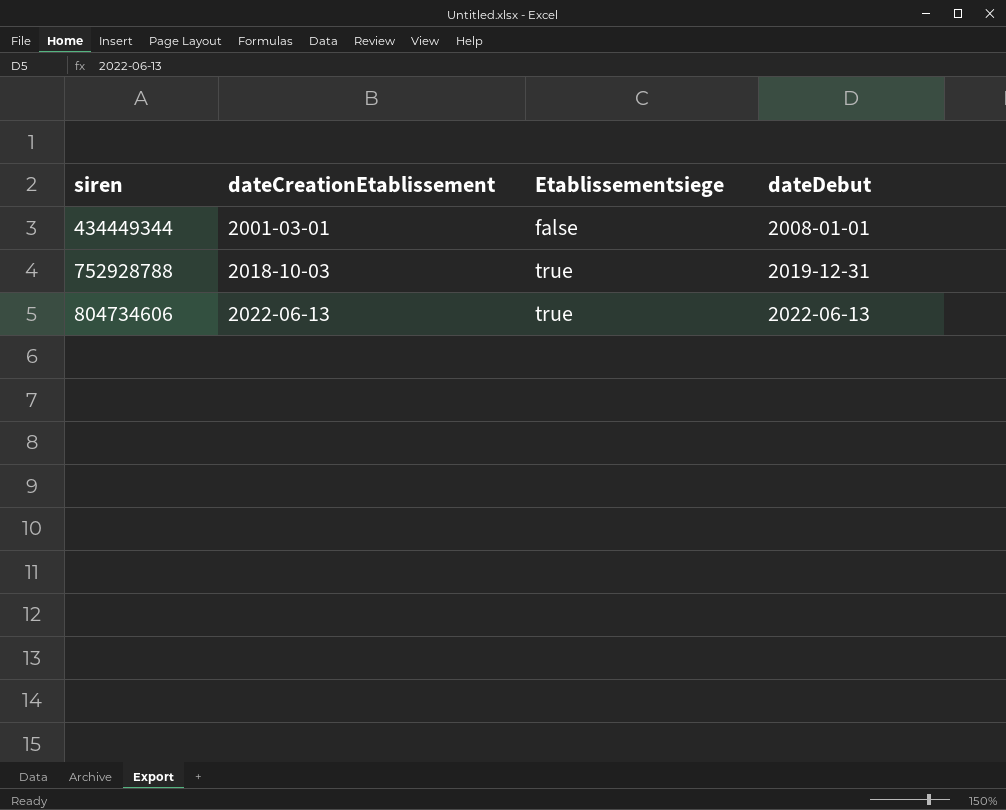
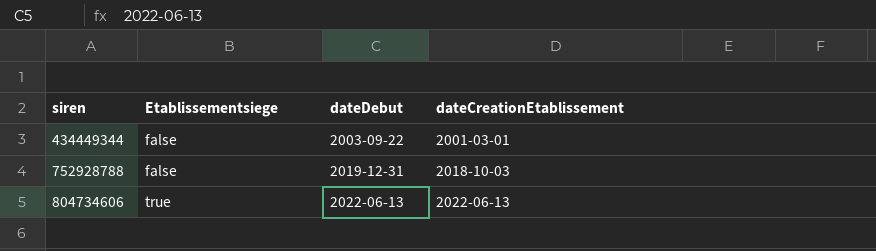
column dateCreationEtablissement | position: 2 -> 4
434449344 | dateDebut: 2008-01-01 -> 2003-09-22
752928788 | Etablissementsiege: true -> false

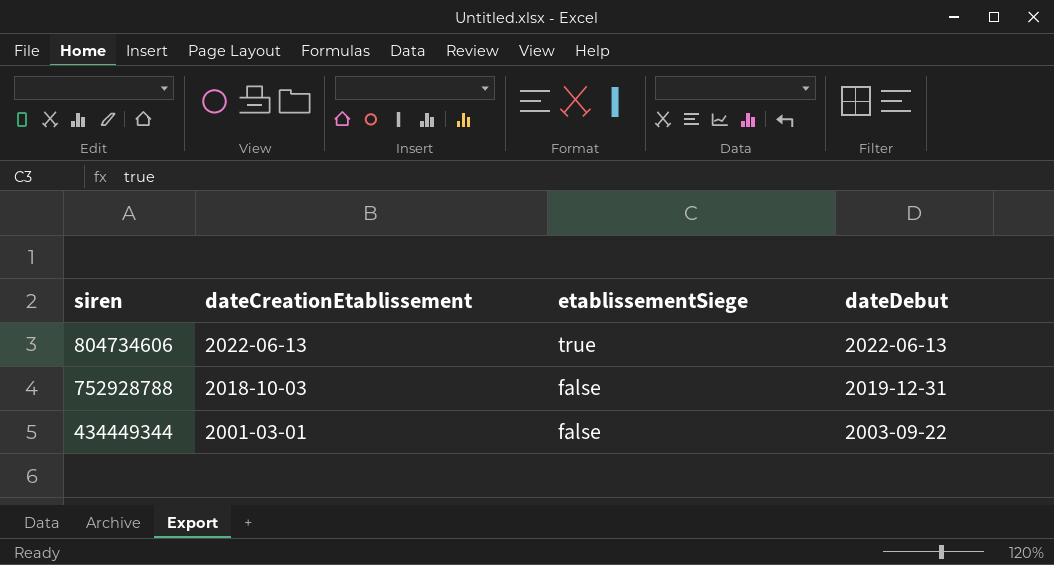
row order: siren ascending -> siren descending
column dateCreationEtablissement | position: 4 -> 2
column name: Etablissementsiege -> etablissementSiege

